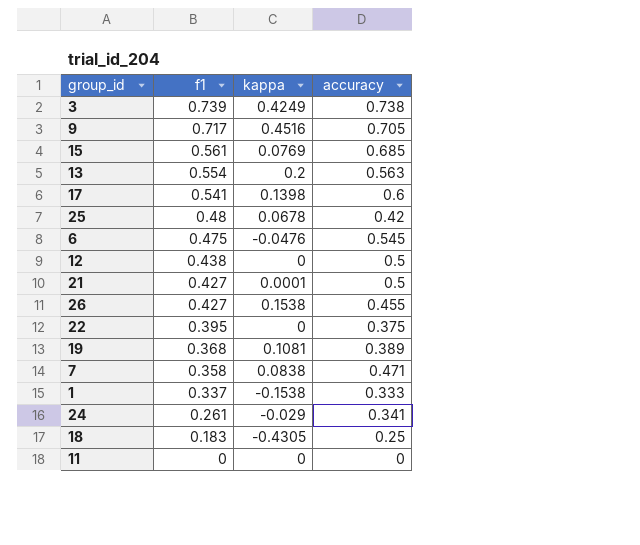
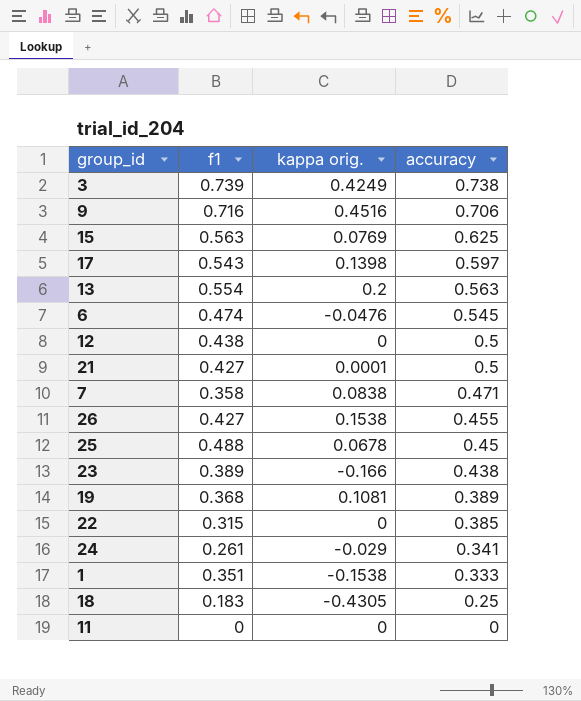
row order: f1 descending -> accuracy descending
column name: kappa -> kappa orig.
9 | f1: 0.717 -> 0.716
9 | accuracy: 0.705 -> 0.706
15 | f1: 0.561 -> 0.563
15 | accuracy: 0.685 -> 0.625
17 | f1: 0.541 -> 0.543
17 | accuracy: 0.6 -> 0.597
6 | f1: 0.475 -> 0.474
25 | f1: 0.48 -> 0.488
25 | accuracy: 0.42 -> 0.45
row 23: none -> 0.389 | -0.166 | 0.438
22 | f1: 0.395 -> 0.315
22 | accuracy: 0.375 -> 0.385
1 | f1: 0.337 -> 0.351

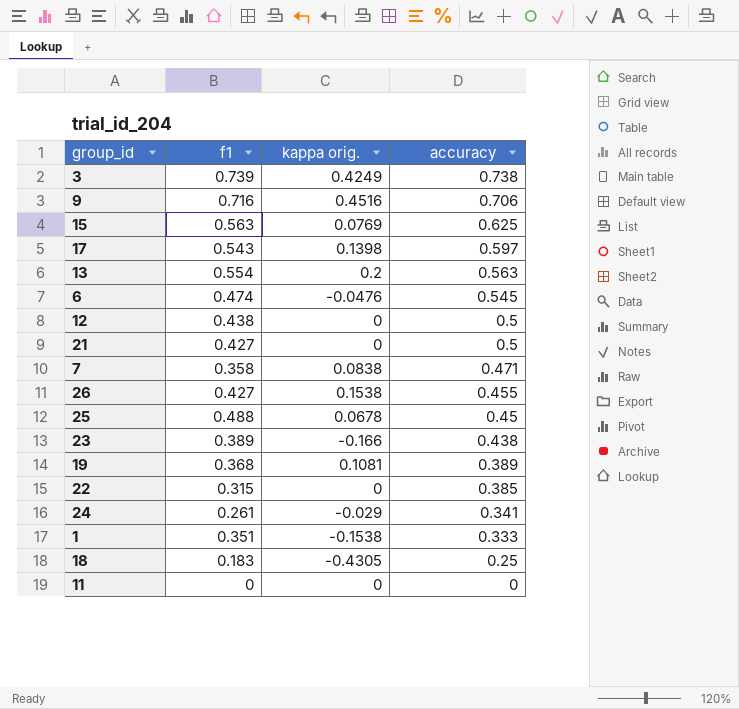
21 | kappa orig.: 0.0001 -> 0

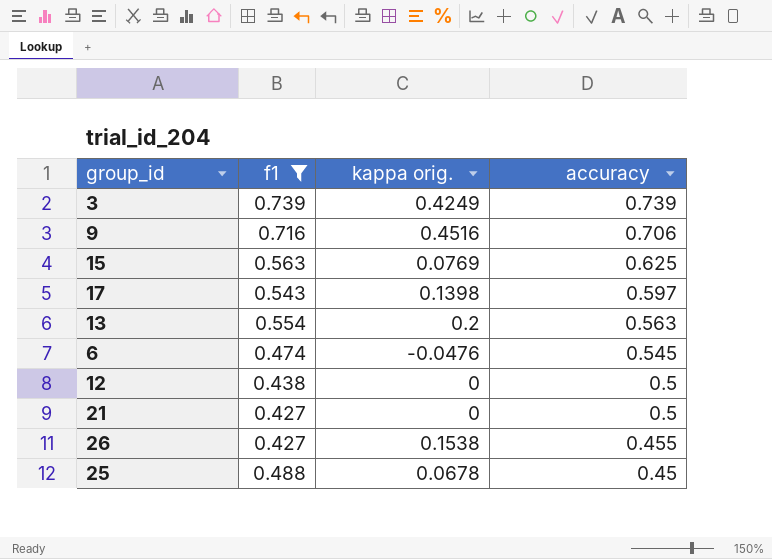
filter: none -> f1 >= 0.427
3 | accuracy: 0.738 -> 0.739

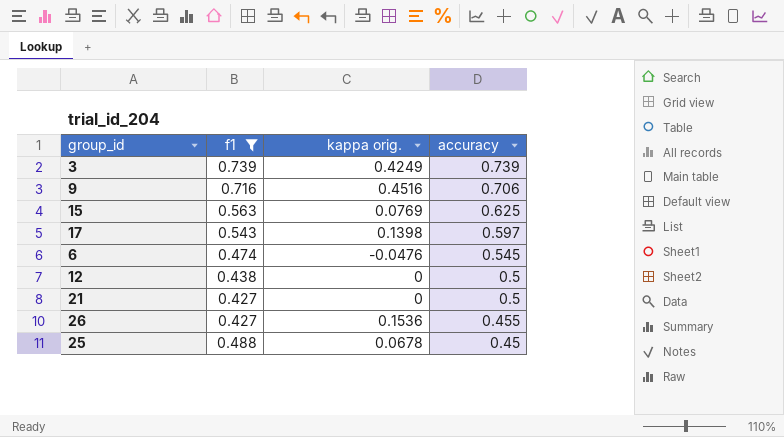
row 13: 0.554 | 0.2 | 0.563 -> none
26 | kappa orig.: 0.1538 -> 0.1536

